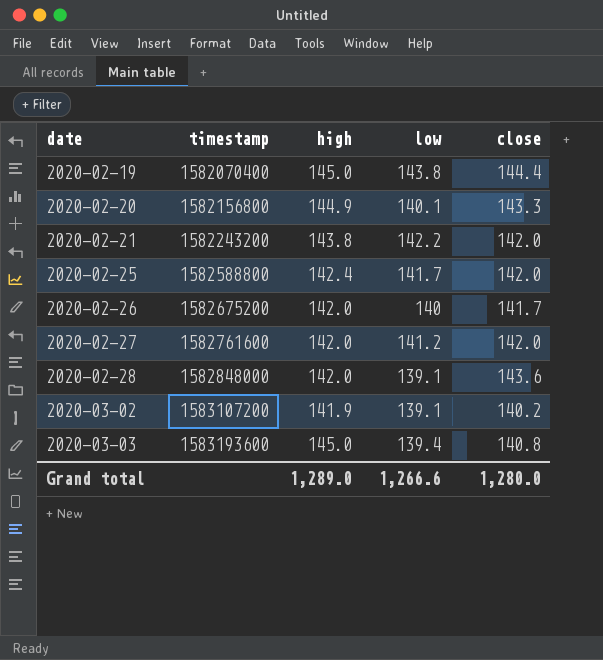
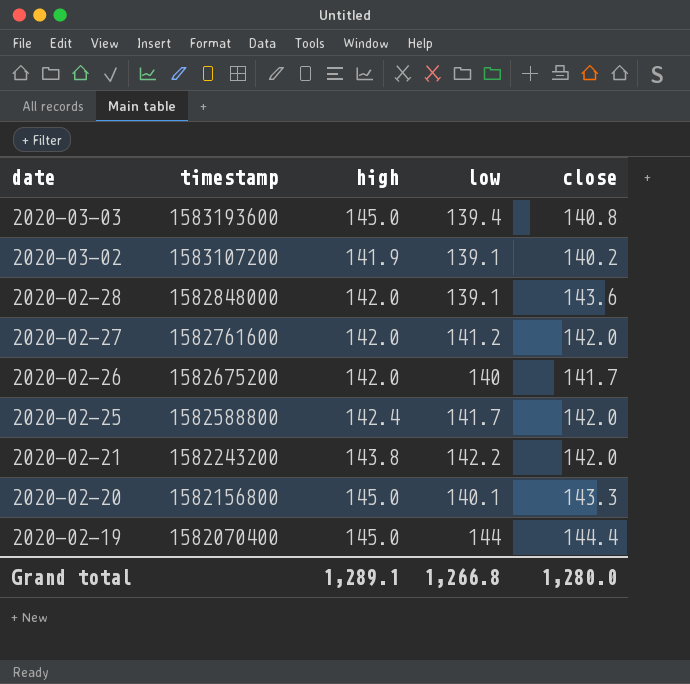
row order: date ascending -> date descending
2020-02-20 | high: 144.9 -> 145.0
2020-02-19 | low: 143.8 -> 144
Grand total | high: 1,289.0 -> 1,289.1
Grand total | low: 1,266.6 -> 1,266.8

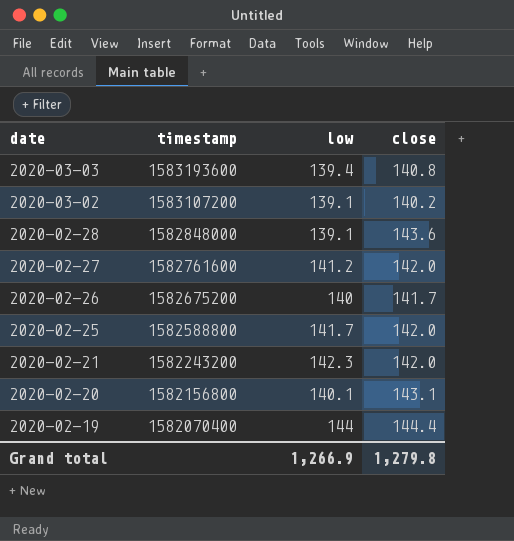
column high | position: 3 -> none
2020-02-21 | low: 142.2 -> 142.3
2020-02-20 | close: 143.3 -> 143.1
Grand total | low: 1,266.8 -> 1,266.9
Grand total | close: 1,280.0 -> 1,279.8

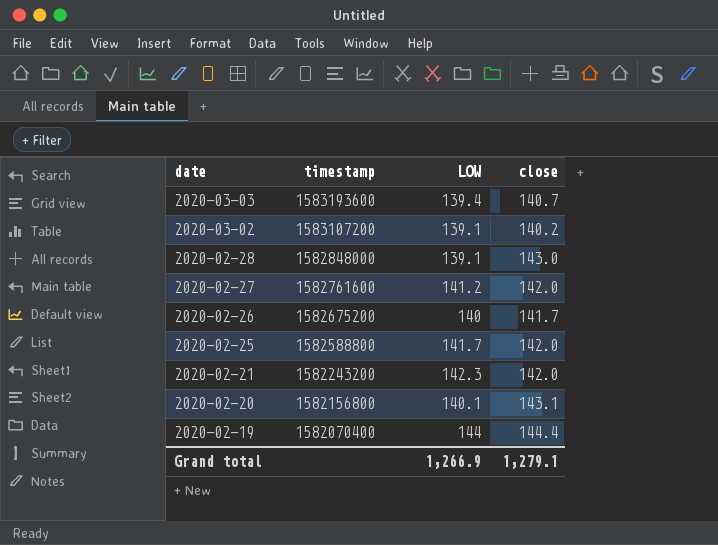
column name: low -> LOW
2020-03-03 | close: 140.8 -> 140.7
2020-02-28 | close: 143.6 -> 143.0
Grand total | close: 1,279.8 -> 1,279.1

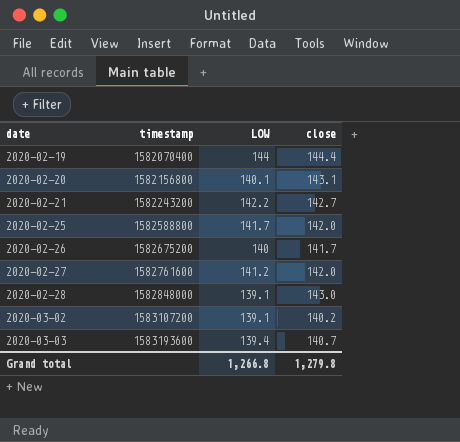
row order: date descending -> date ascending
2020-02-21 | LOW: 142.3 -> 142.2
2020-02-21 | close: 142.0 -> 142.7
Grand total | LOW: 1,266.9 -> 1,266.8
Grand total | close: 1,279.1 -> 1,279.8

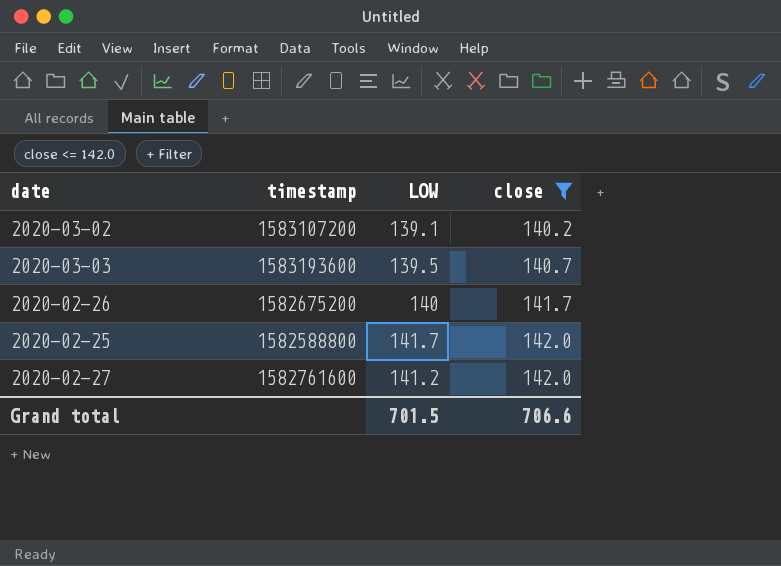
filter: none -> close <= 142.0
row order: date ascending -> close ascending
2020-03-03 | LOW: 139.4 -> 139.5
Grand total | LOW: 1,266.8 -> 701.5
Grand total | close: 1,279.8 -> 706.6

